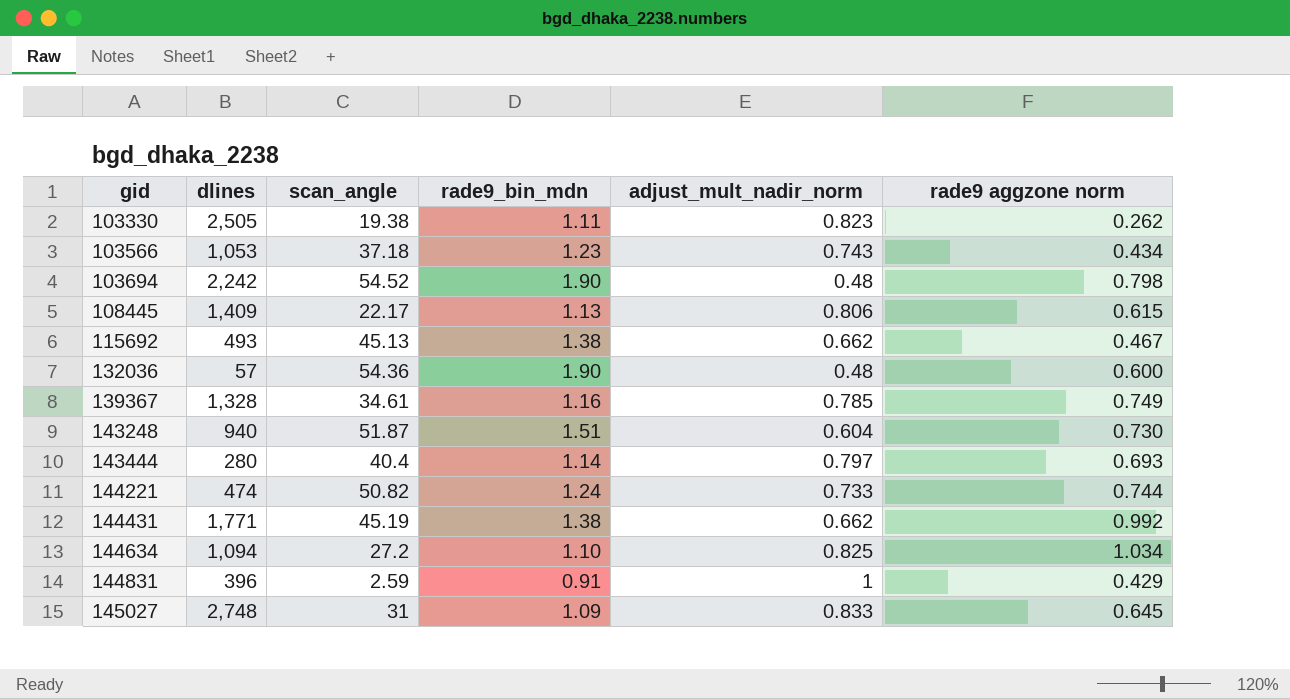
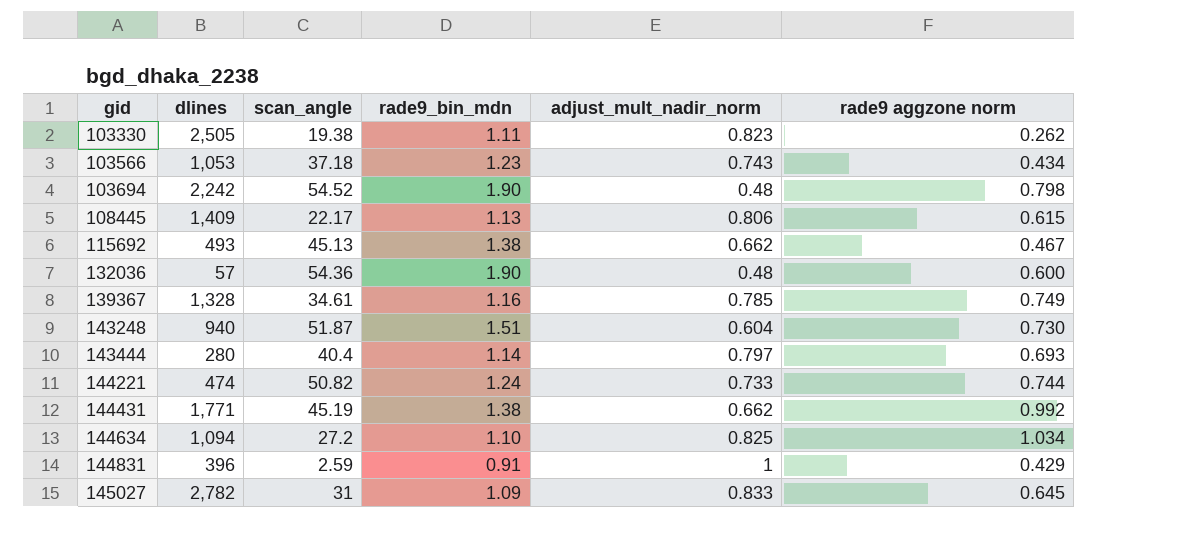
145027 | dlines: 2,748 -> 2,782

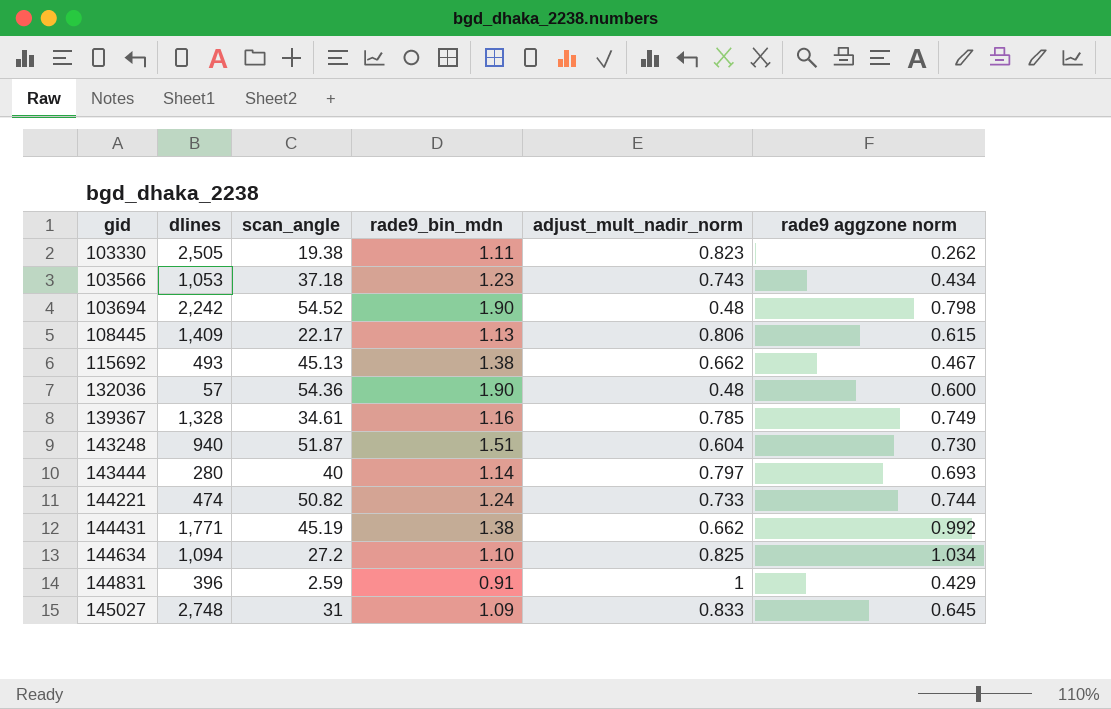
143444 | scan_angle: 40.4 -> 40
145027 | dlines: 2,782 -> 2,748

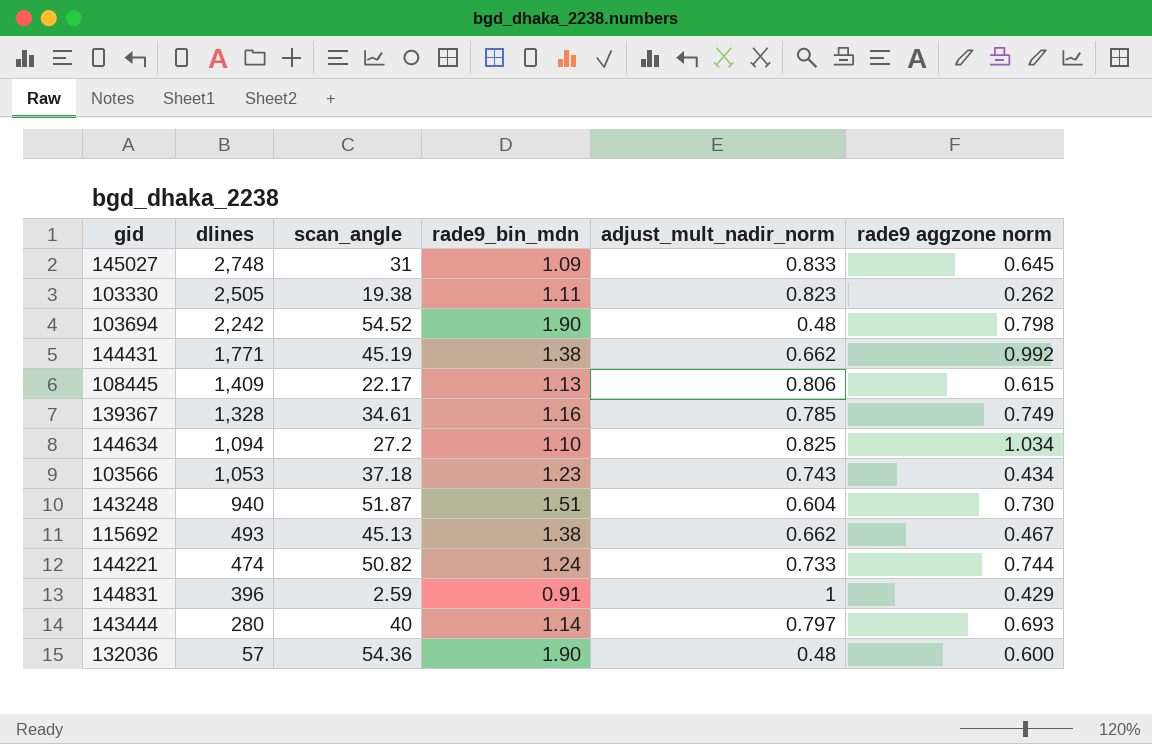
row order: gid ascending -> dlines descending

